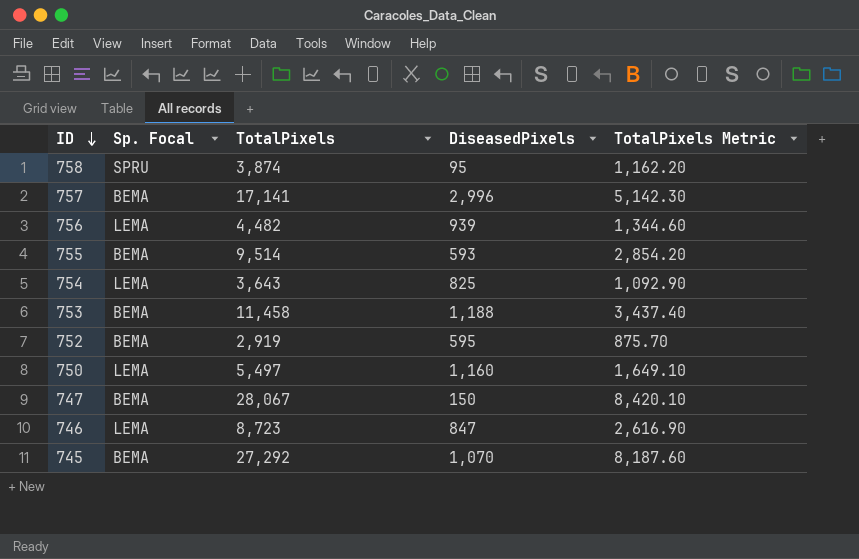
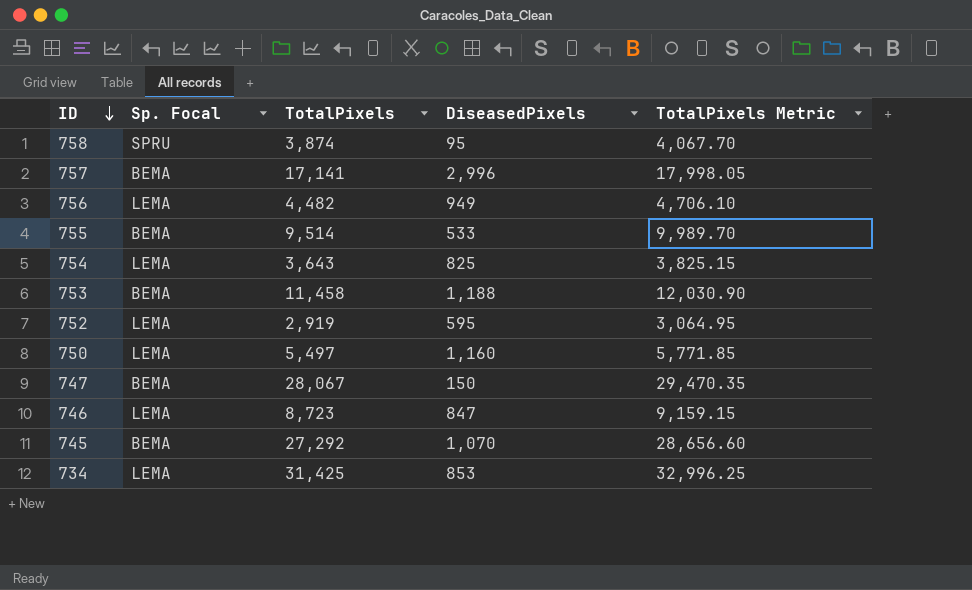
column TotalPixels Metric | formula: [TotalPixels] * 0.3 -> [TotalPixels] * 1.05
756 | DiseasedPixels: 939 -> 949
755 | DiseasedPixels: 593 -> 533
752 | Sp. Focal: BEMA -> LEMA
row 734: none -> LEMA | 31,425 | 853 | 32,996.25

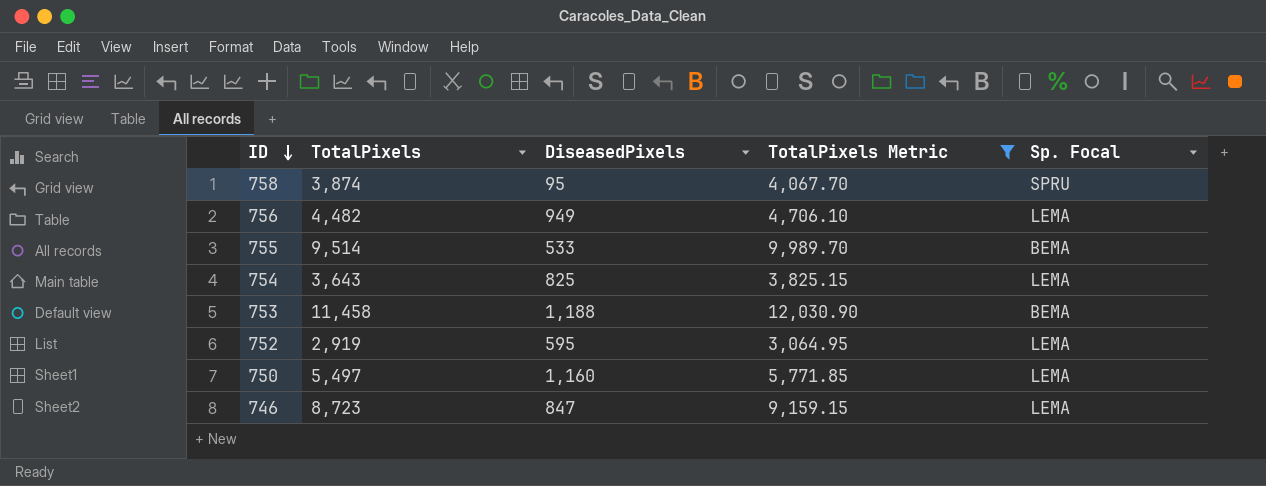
filter: none -> TotalPixels Metric <= 12,030.90
column Sp. Focal | position: 2 -> 5

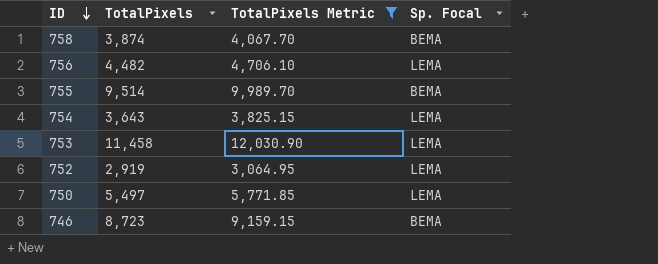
column DiseasedPixels | position: 3 -> none
758 | Sp. Focal: SPRU -> BEMA
753 | Sp. Focal: BEMA -> LEMA
746 | Sp. Focal: LEMA -> BEMA

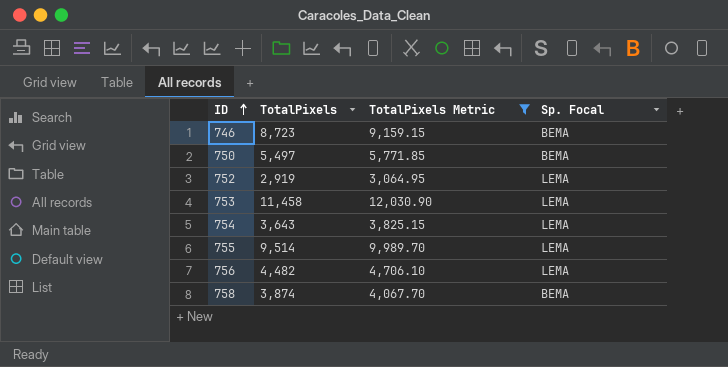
row order: ID descending -> ID ascending
750 | Sp. Focal: LEMA -> BEMA
755 | Sp. Focal: BEMA -> LEMA

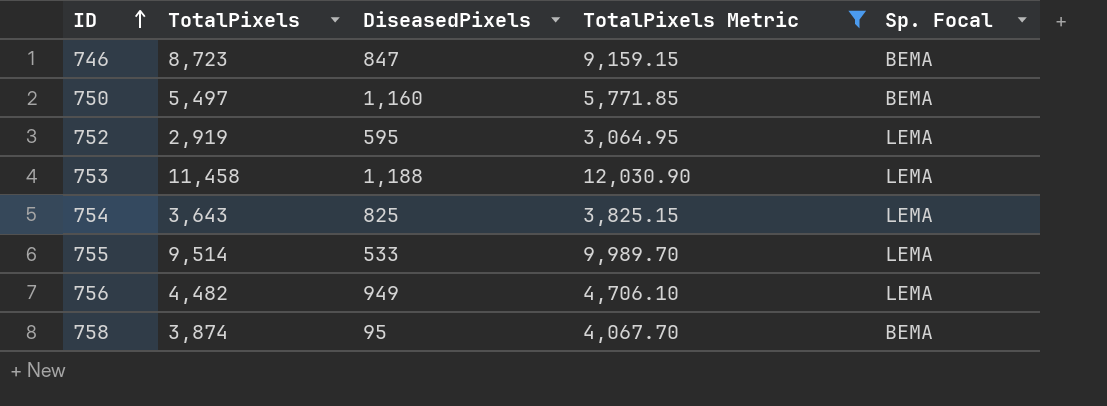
column DiseasedPixels | position: none -> 3

